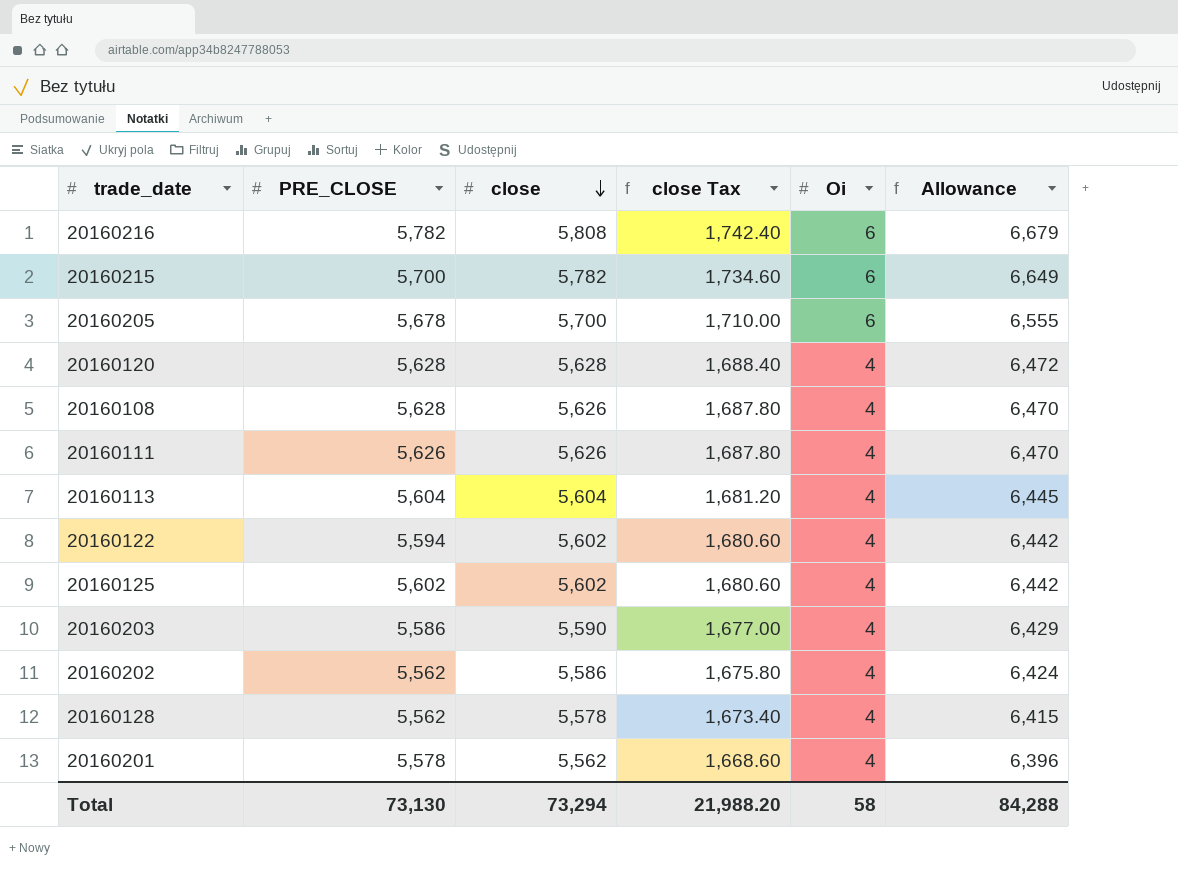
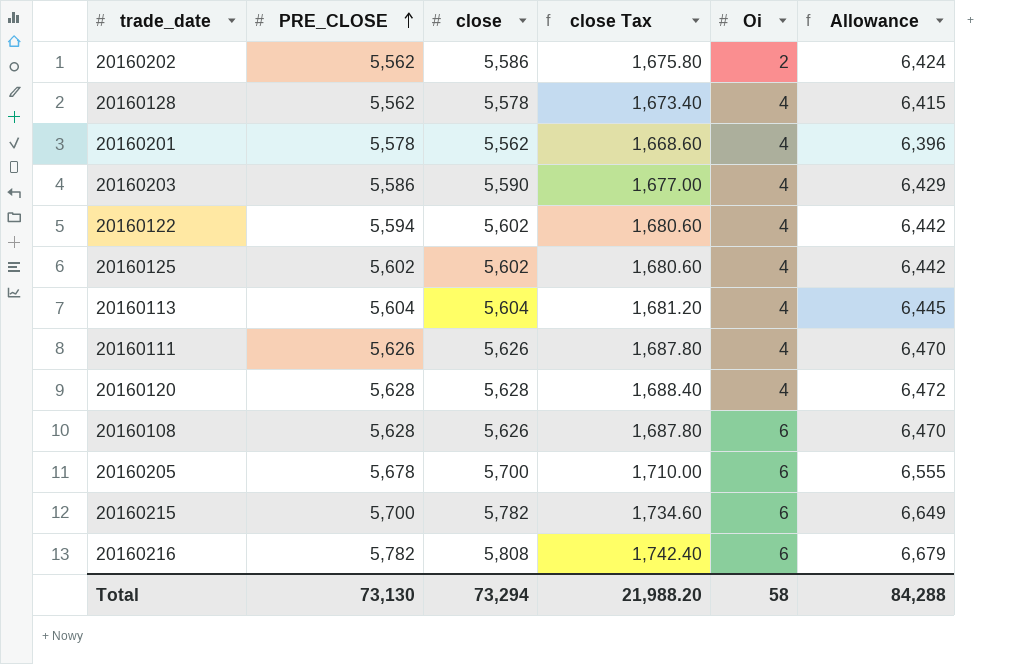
row order: close descending -> PRE_CLOSE ascending
20160202 | Oi: 4 -> 2
20160108 | Oi: 4 -> 6

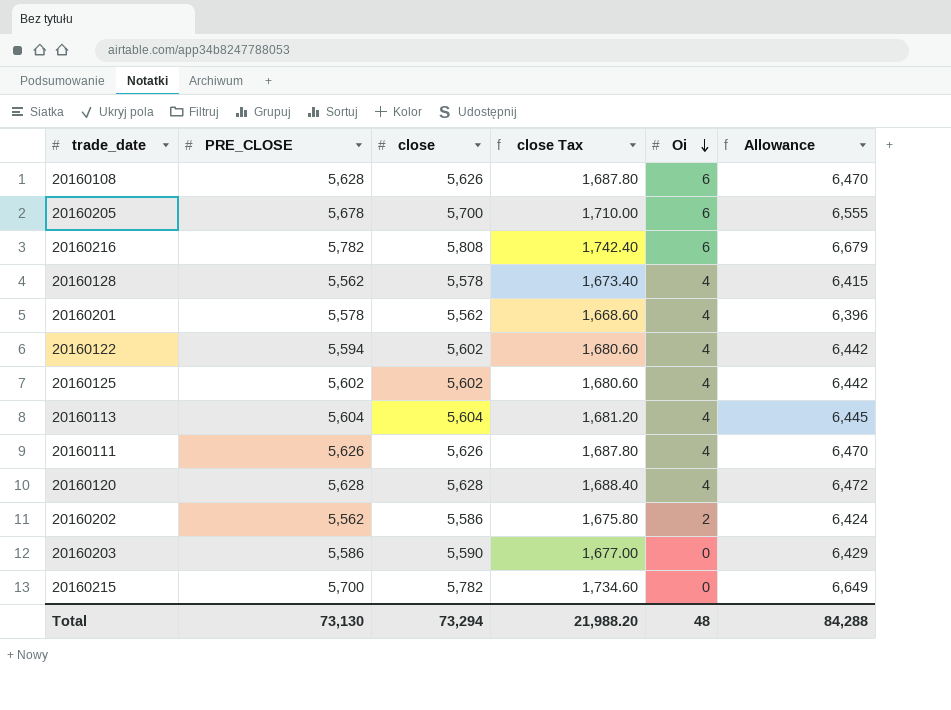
row order: PRE_CLOSE ascending -> Oi descending
20160203 | Oi: 4 -> 0
20160215 | Oi: 6 -> 0
Total | Oi: 58 -> 48

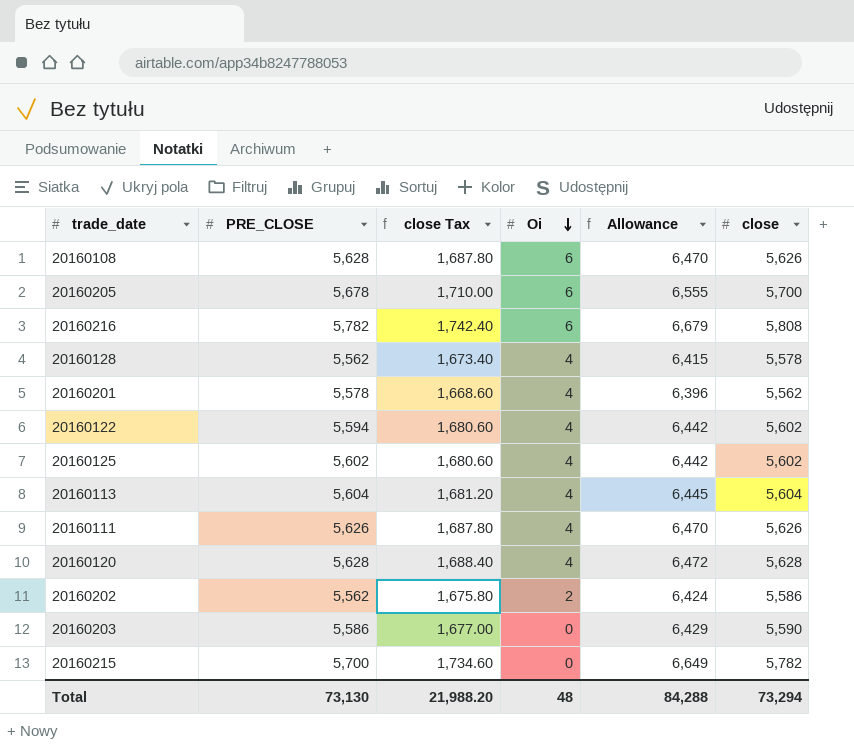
column close | position: 3 -> 6

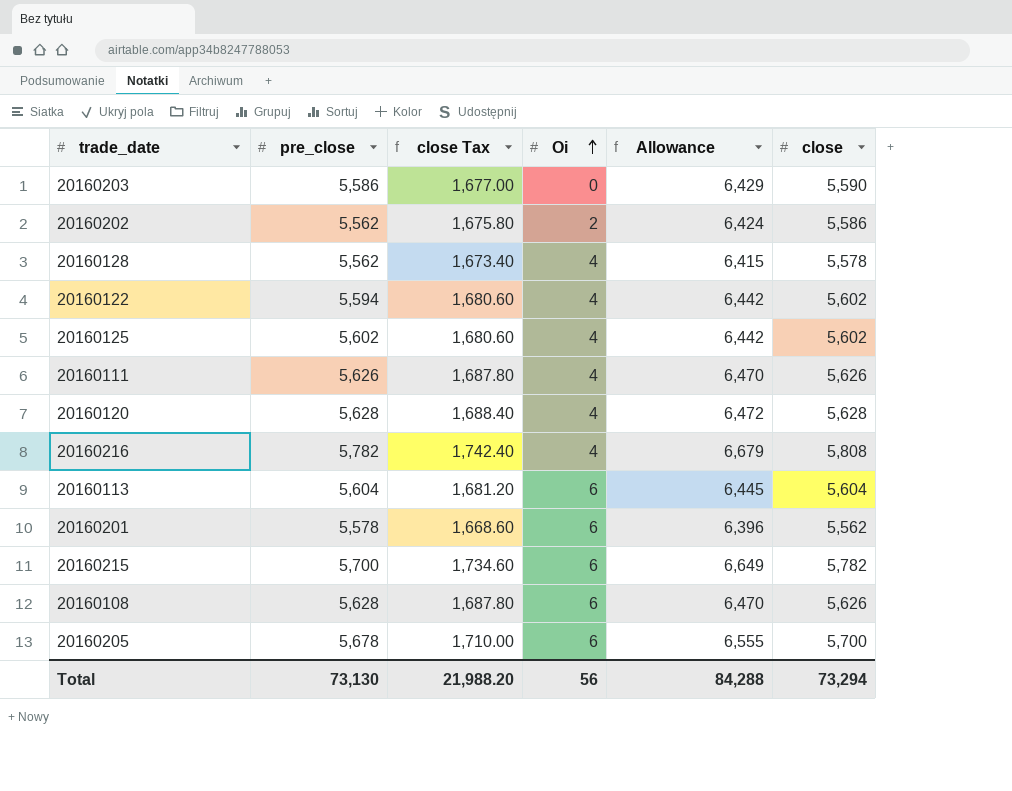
row order: Oi descending -> Oi ascending
column name: PRE_CLOSE -> pre_close
20160216 | Oi: 6 -> 4
20160113 | Oi: 4 -> 6
20160201 | Oi: 4 -> 6
20160215 | Oi: 0 -> 6
Total | Oi: 48 -> 56

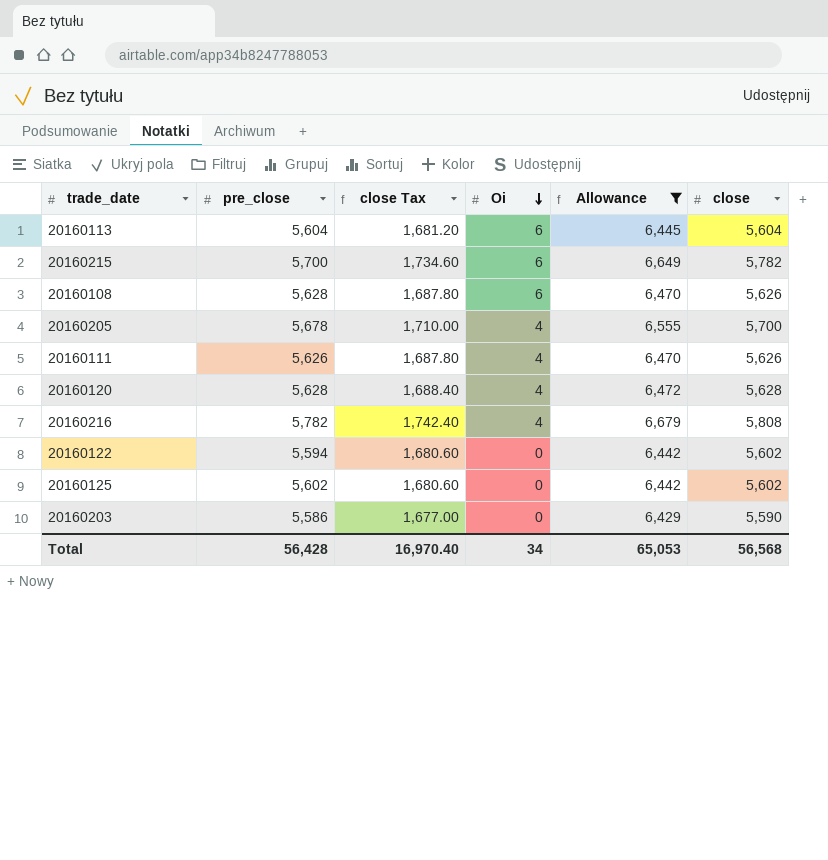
filter: none -> Allowance >= 6,429
row order: Oi ascending -> Oi descending
20160205 | Oi: 6 -> 4
20160122 | Oi: 4 -> 0
20160125 | Oi: 4 -> 0
Total | pre_close: 73,130 -> 56,428
Total | close Tax: 21,988.20 -> 16,970.40
Total | Oi: 56 -> 34
Total | Allowance: 84,288 -> 65,053
Total | close: 73,294 -> 56,568

